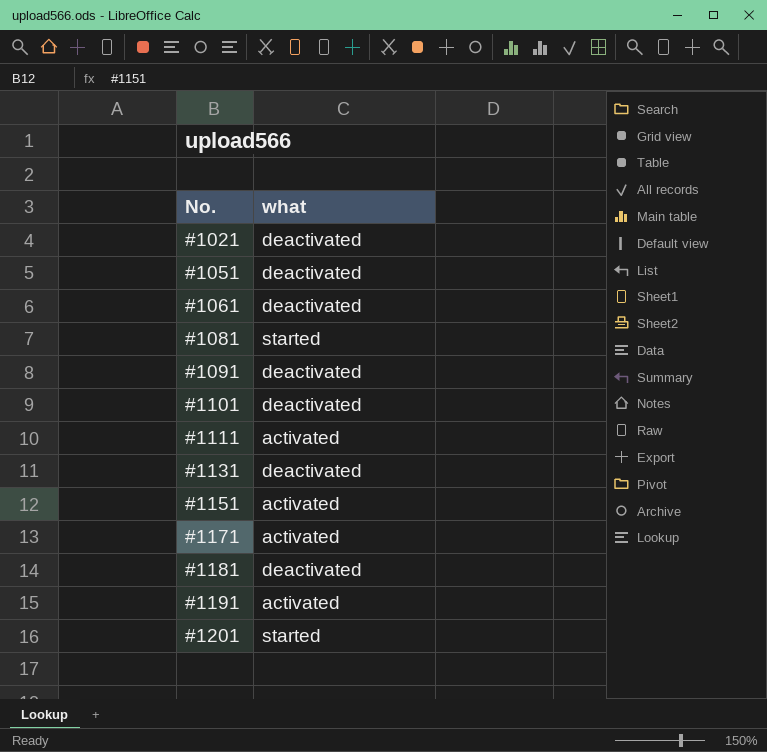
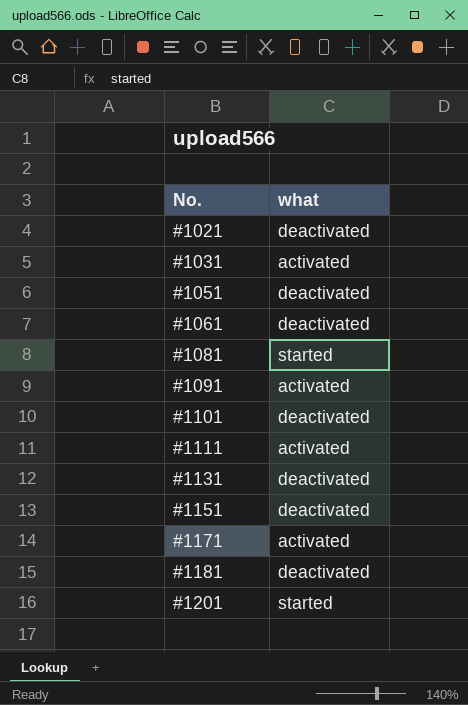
row #1191: activated -> none
row #1031: none -> activated
#1091 | what: deactivated -> activated
#1151 | what: activated -> deactivated

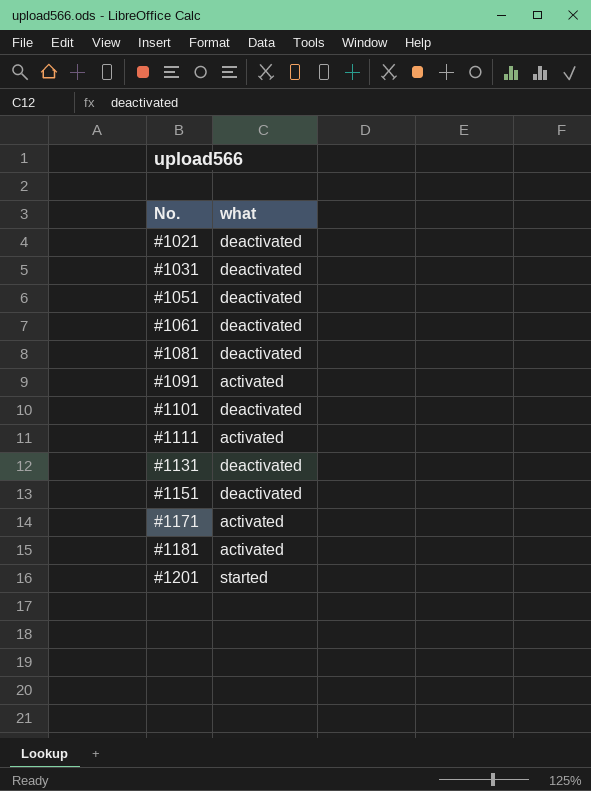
#1031 | what: activated -> deactivated
#1081 | what: started -> deactivated
#1181 | what: deactivated -> activated

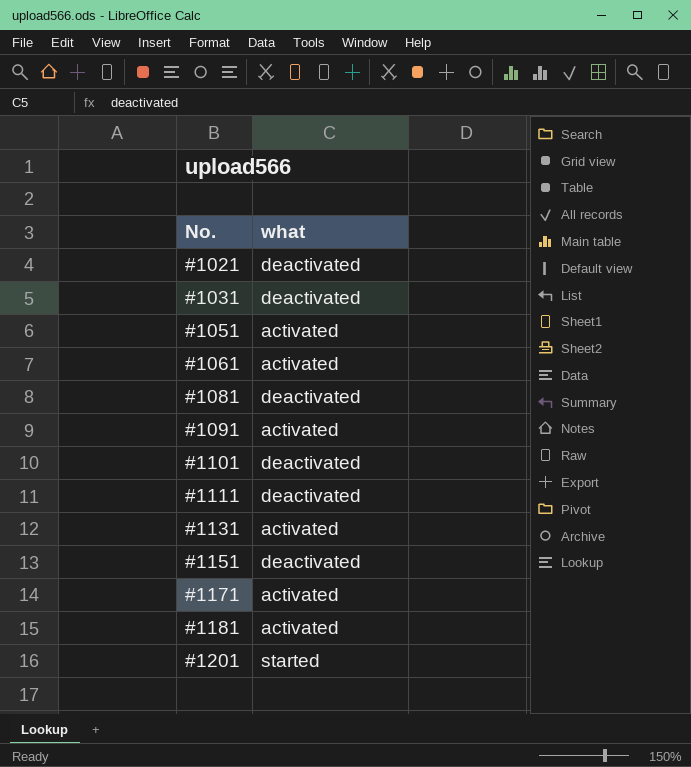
#1051 | what: deactivated -> activated
#1061 | what: deactivated -> activated
#1111 | what: activated -> deactivated
#1131 | what: deactivated -> activated

